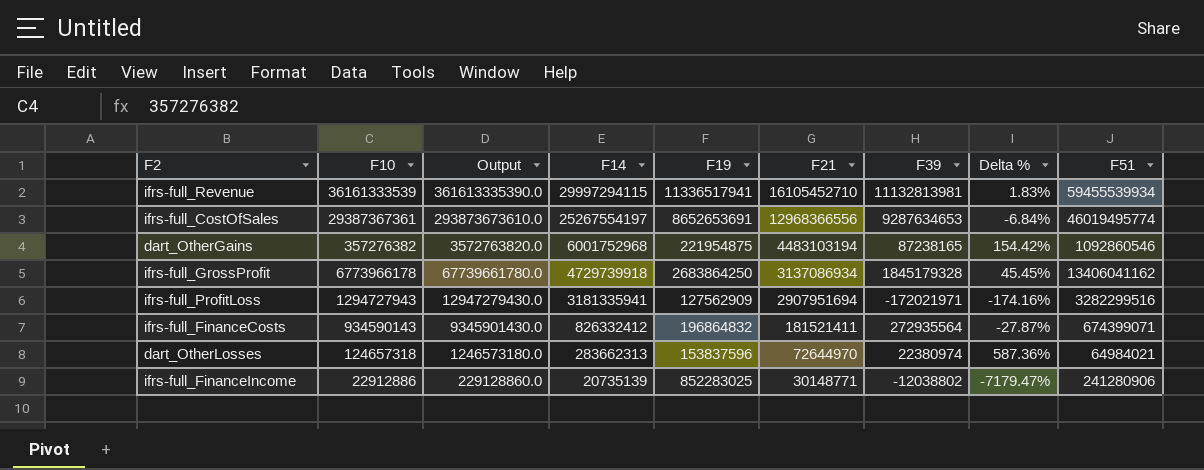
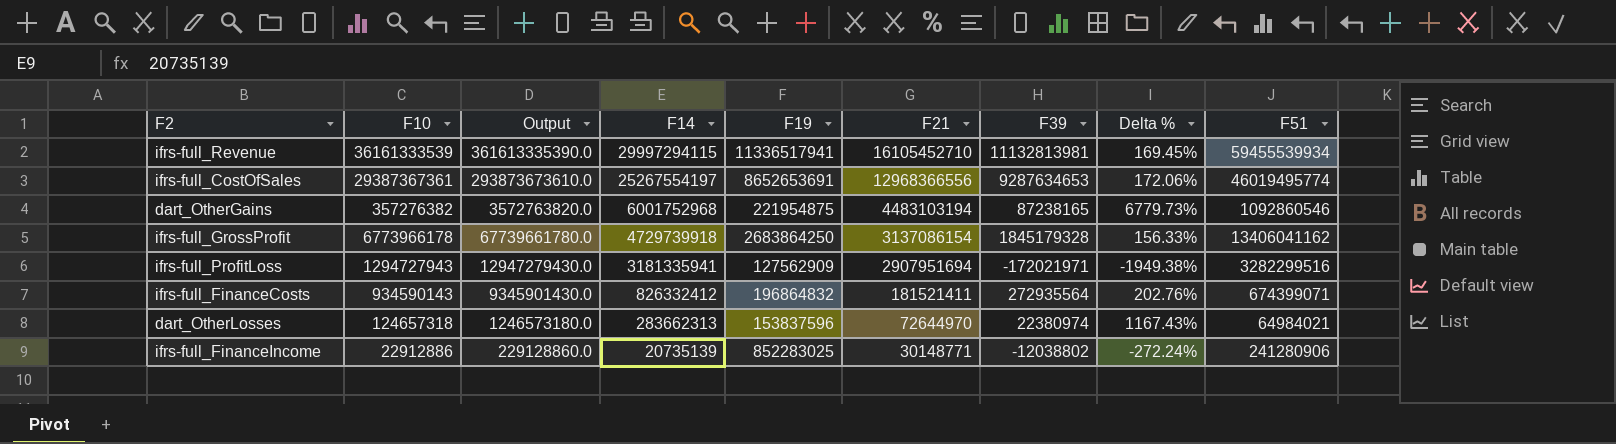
column Delta % | formula: ([F19] - [F39]) / [F39] -> ([F14] - [F39]) / [F39]
ifrs-full_GrossProfit | F21: 3137086934 -> 3137086154

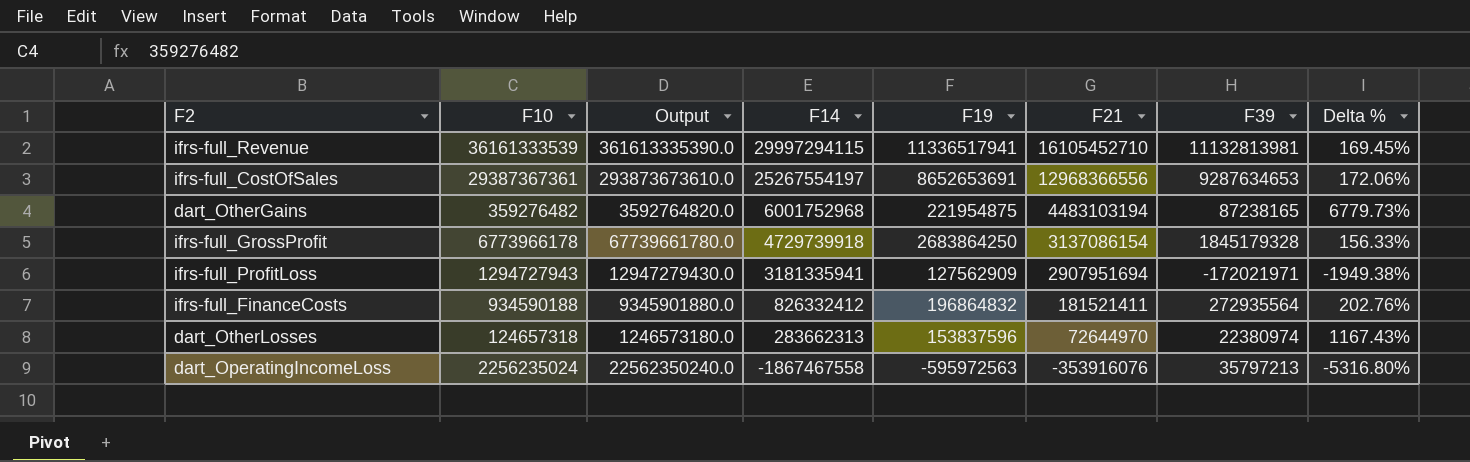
column F51 | position: 9 -> none
row ifrs-full_FinanceIncome: 22912886 | 229128860.0 | 20735139 | 852283025 | 30148771 | -12038802 | -272.24% | 241280906 -> none
dart_OtherGains | F10: 357276382 -> 359276482
dart_OtherGains | Output: 3572763820.0 -> 3592764820.0
ifrs-full_FinanceCosts | F10: 934590143 -> 934590188
ifrs-full_FinanceCosts | Output: 9345901430.0 -> 9345901880.0
row dart_OperatingIncomeLoss: none -> 2256235024 | 22562350240.0 | -1867467558 | -595972563 | -353916076 | 35797213 | -5316.80%

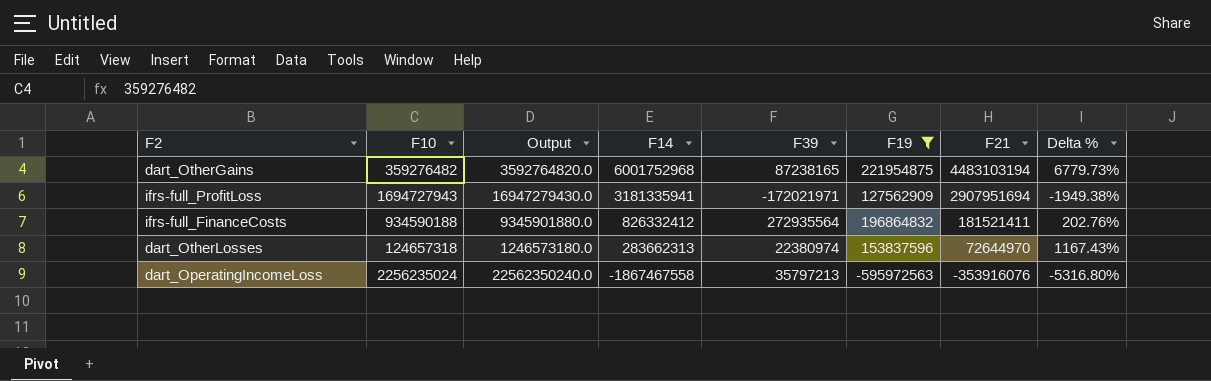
filter: none -> F19 <= 221954875
column F39 | position: 7 -> 5
ifrs-full_ProfitLoss | F10: 1294727943 -> 1694727943
ifrs-full_ProfitLoss | Output: 12947279430.0 -> 16947279430.0

